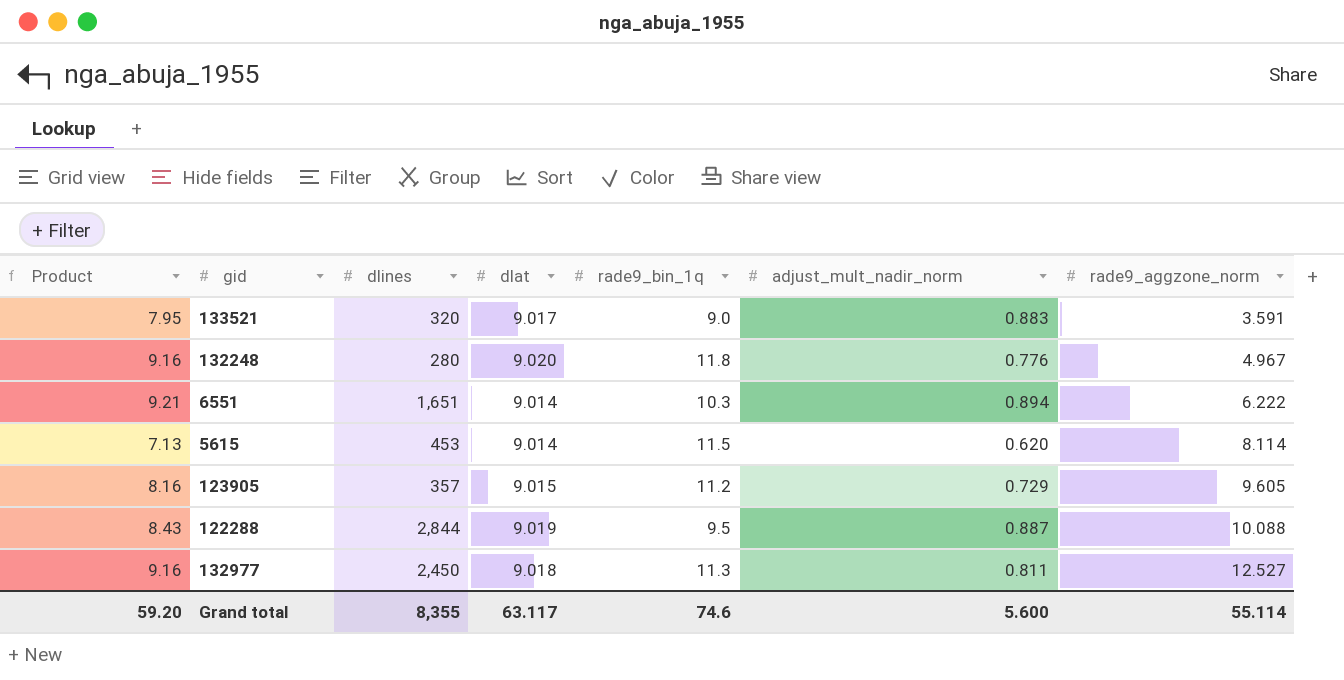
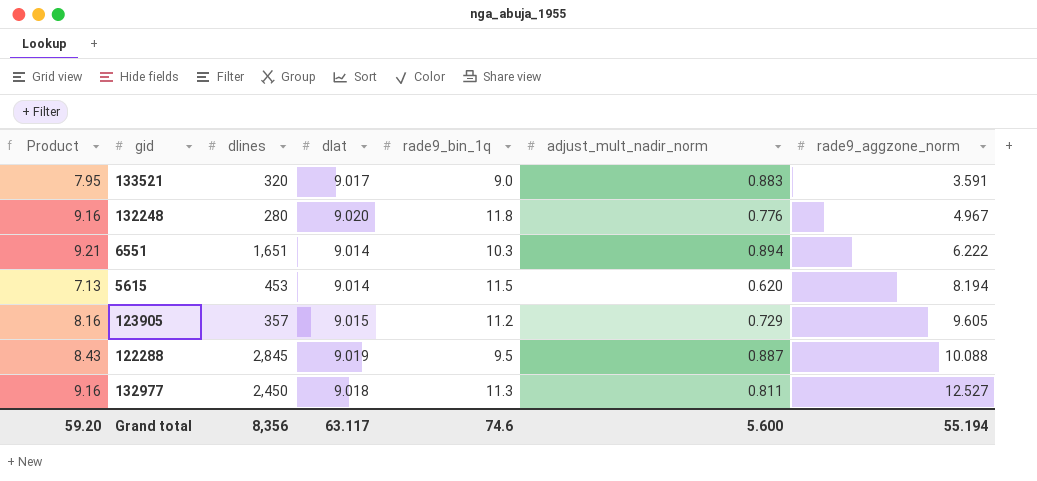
5615 | rade9_aggzone_norm: 8.114 -> 8.194
122288 | dlines: 2,844 -> 2,845
Grand total | dlines: 8,355 -> 8,356
Grand total | rade9_aggzone_norm: 55.114 -> 55.194

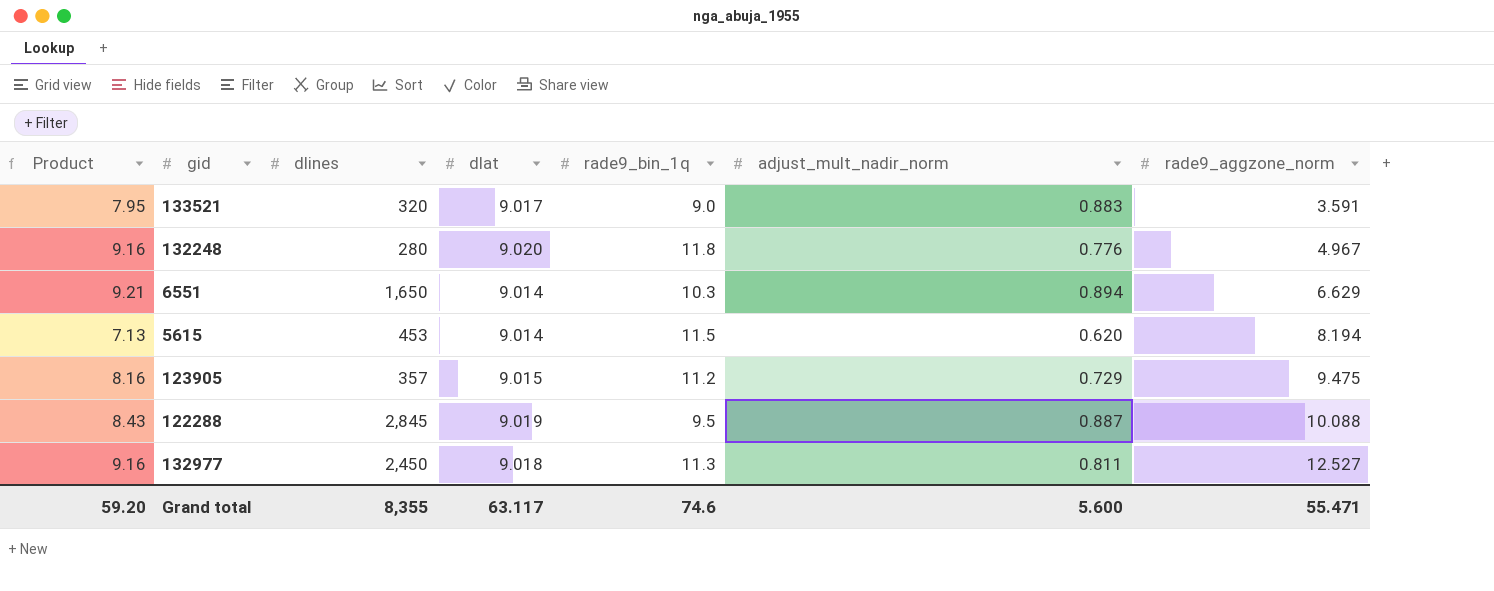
6551 | dlines: 1,651 -> 1,650
6551 | rade9_aggzone_norm: 6.222 -> 6.629
123905 | rade9_aggzone_norm: 9.605 -> 9.475
Grand total | dlines: 8,356 -> 8,355
Grand total | rade9_aggzone_norm: 55.194 -> 55.471

